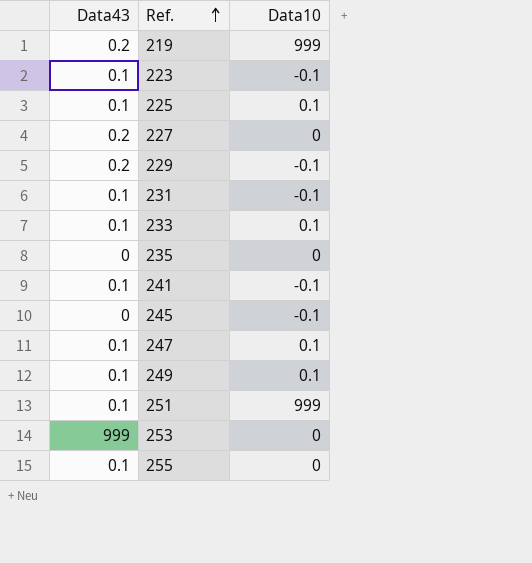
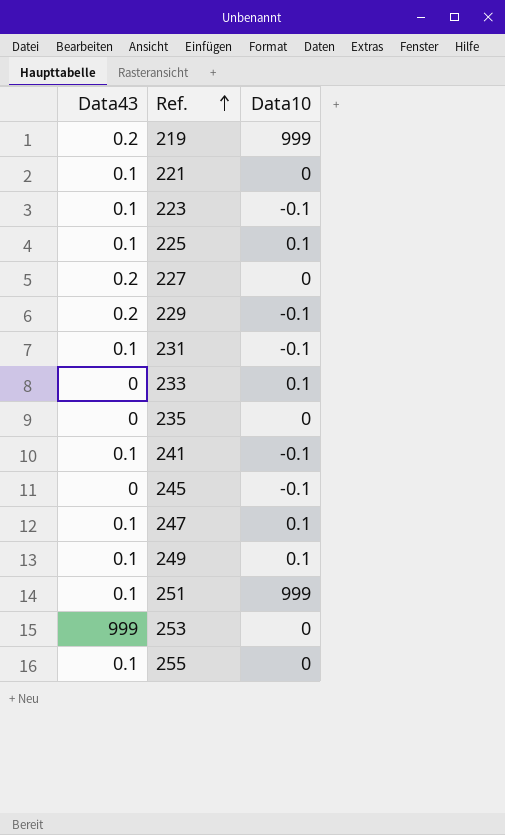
row 221: none -> 0.1 | 0
233 | Data43: 0.1 -> 0

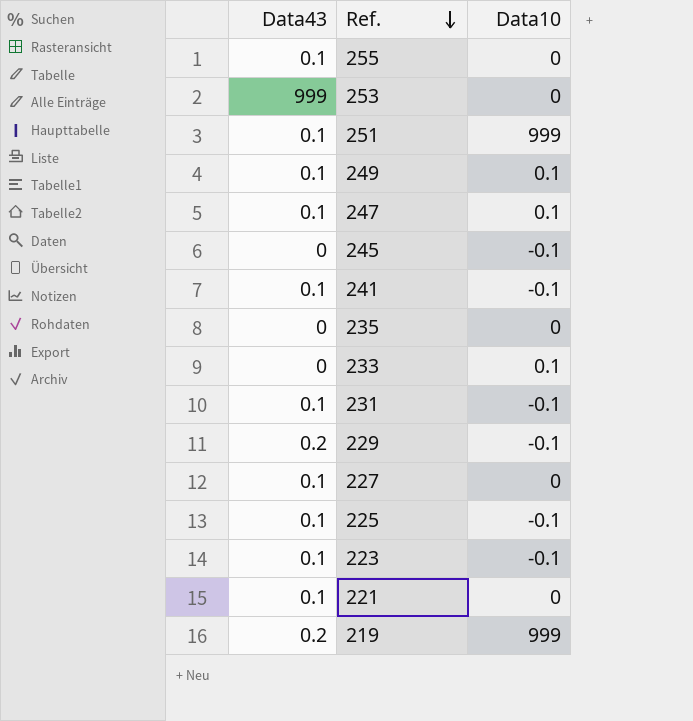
row order: Ref. ascending -> Ref. descending
227 | Data43: 0.2 -> 0.1
225 | Data10: 0.1 -> -0.1

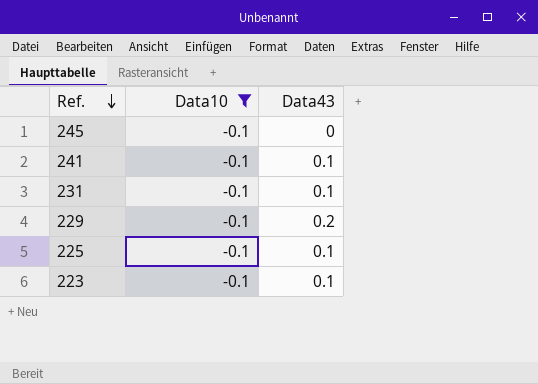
filter: none -> Data10 = -0.1
column Data43 | position: 1 -> 3

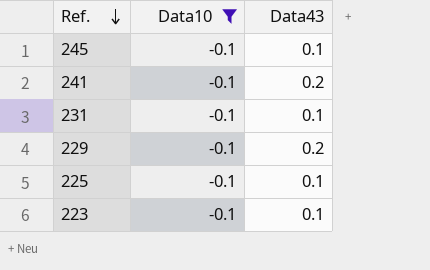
245 | Data43: 0 -> 0.1
241 | Data43: 0.1 -> 0.2

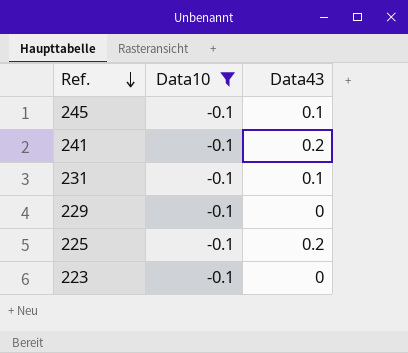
229 | Data43: 0.2 -> 0
225 | Data43: 0.1 -> 0.2
223 | Data43: 0.1 -> 0

